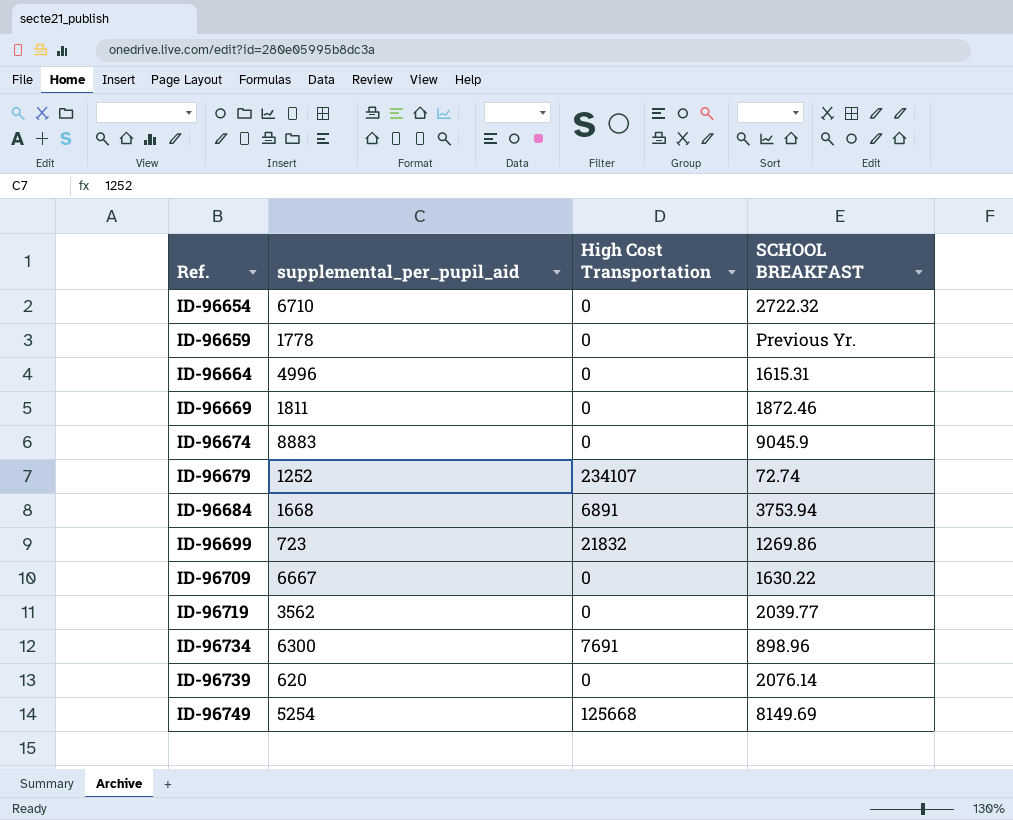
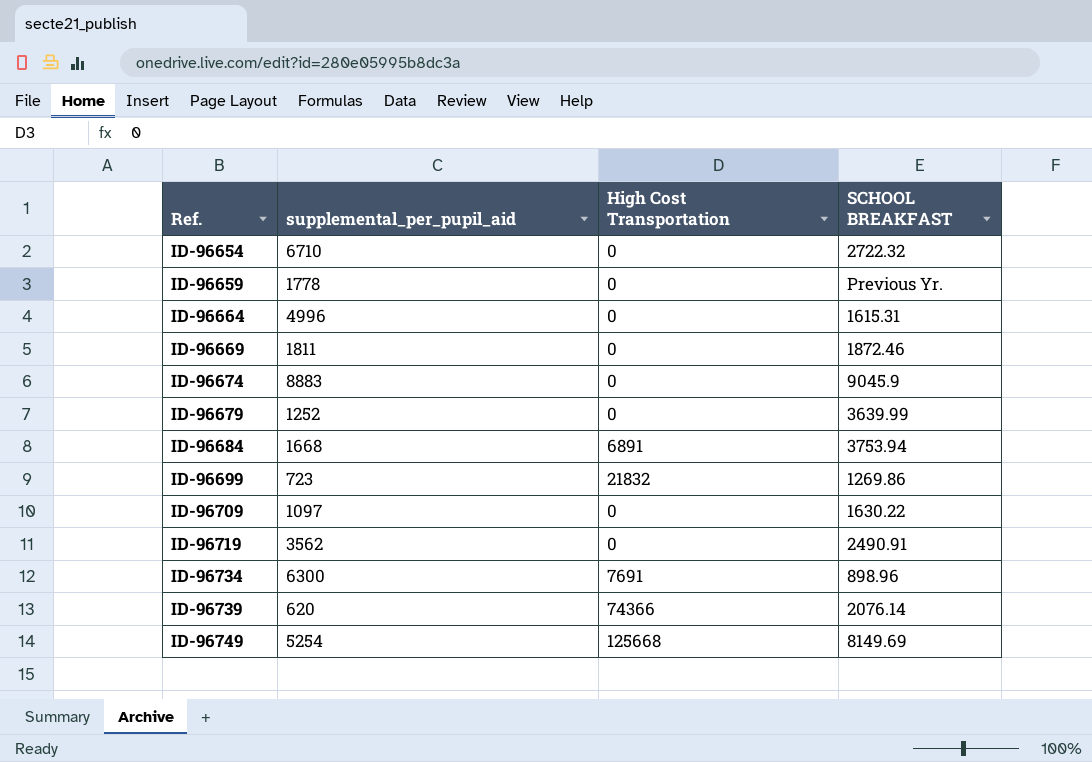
ID-96679 | High Cost Transportation: 234107 -> 0
ID-96679 | SCHOOL BREAKFAST: 72.74 -> 3639.99
ID-96709 | supplemental_per_pupil_aid: 6667 -> 1097
ID-96719 | SCHOOL BREAKFAST: 2039.77 -> 2490.91
ID-96739 | High Cost Transportation: 0 -> 74366

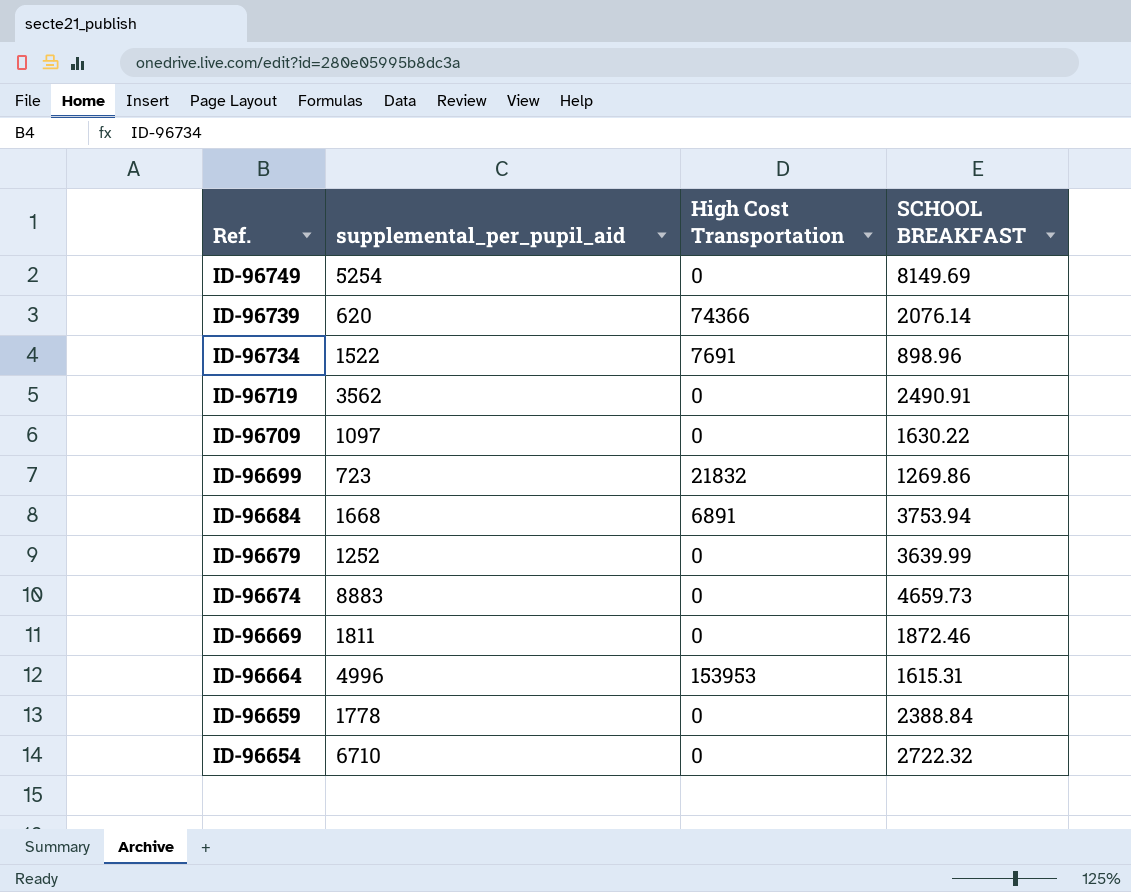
row order: Ref. ascending -> Ref. descending
ID-96749 | High Cost Transportation: 125668 -> 0
ID-96734 | supplemental_per_pupil_aid: 6300 -> 1522
ID-96674 | SCHOOL BREAKFAST: 9045.9 -> 4659.73
ID-96664 | High Cost Transportation: 0 -> 153953
ID-96659 | SCHOOL BREAKFAST: Previous Yr. -> 2388.84

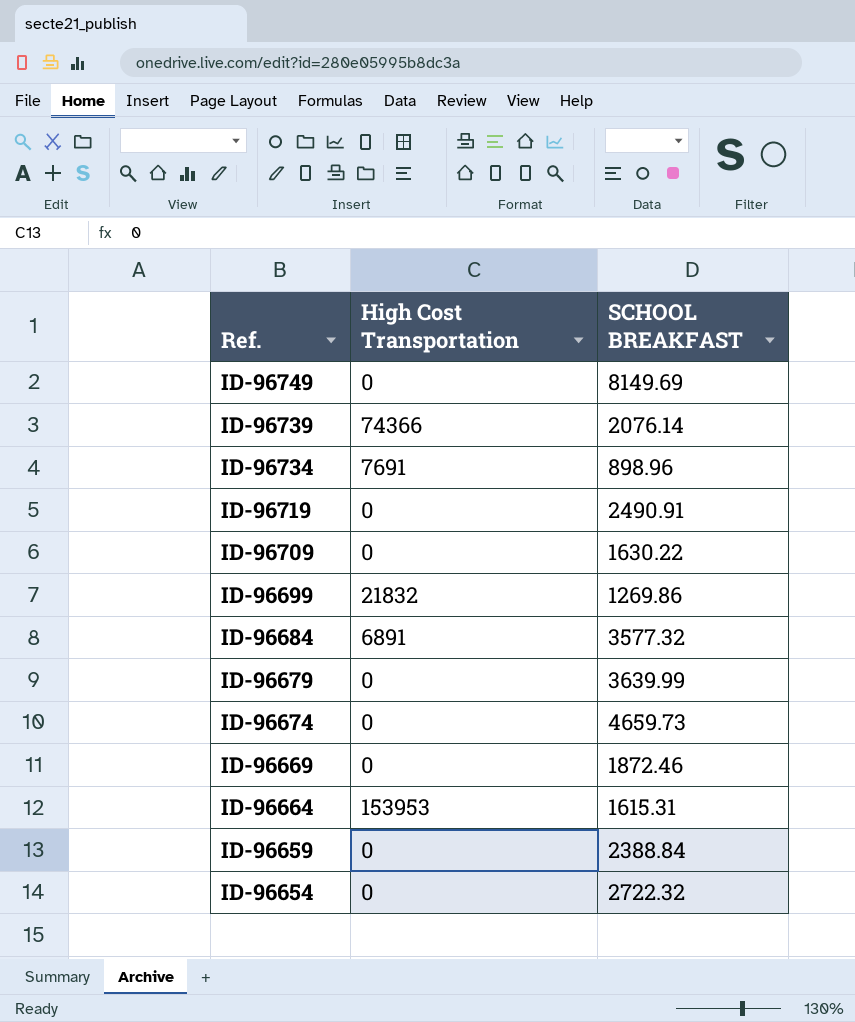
column supplemental_per_pupil_aid | position: 2 -> none
ID-96684 | SCHOOL BREAKFAST: 3753.94 -> 3577.32

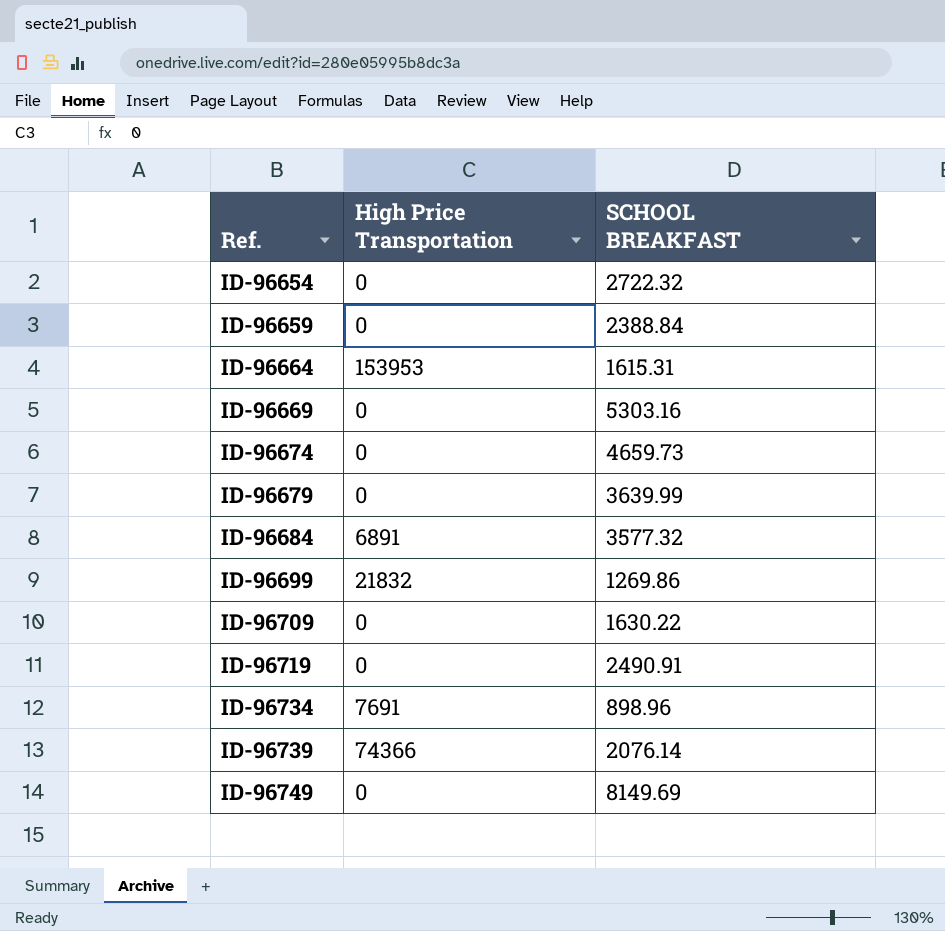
row order: Ref. descending -> Ref. ascending
column name: High Cost Transportation -> High Price Transportation
ID-96669 | SCHOOL BREAKFAST: 1872.46 -> 5303.16

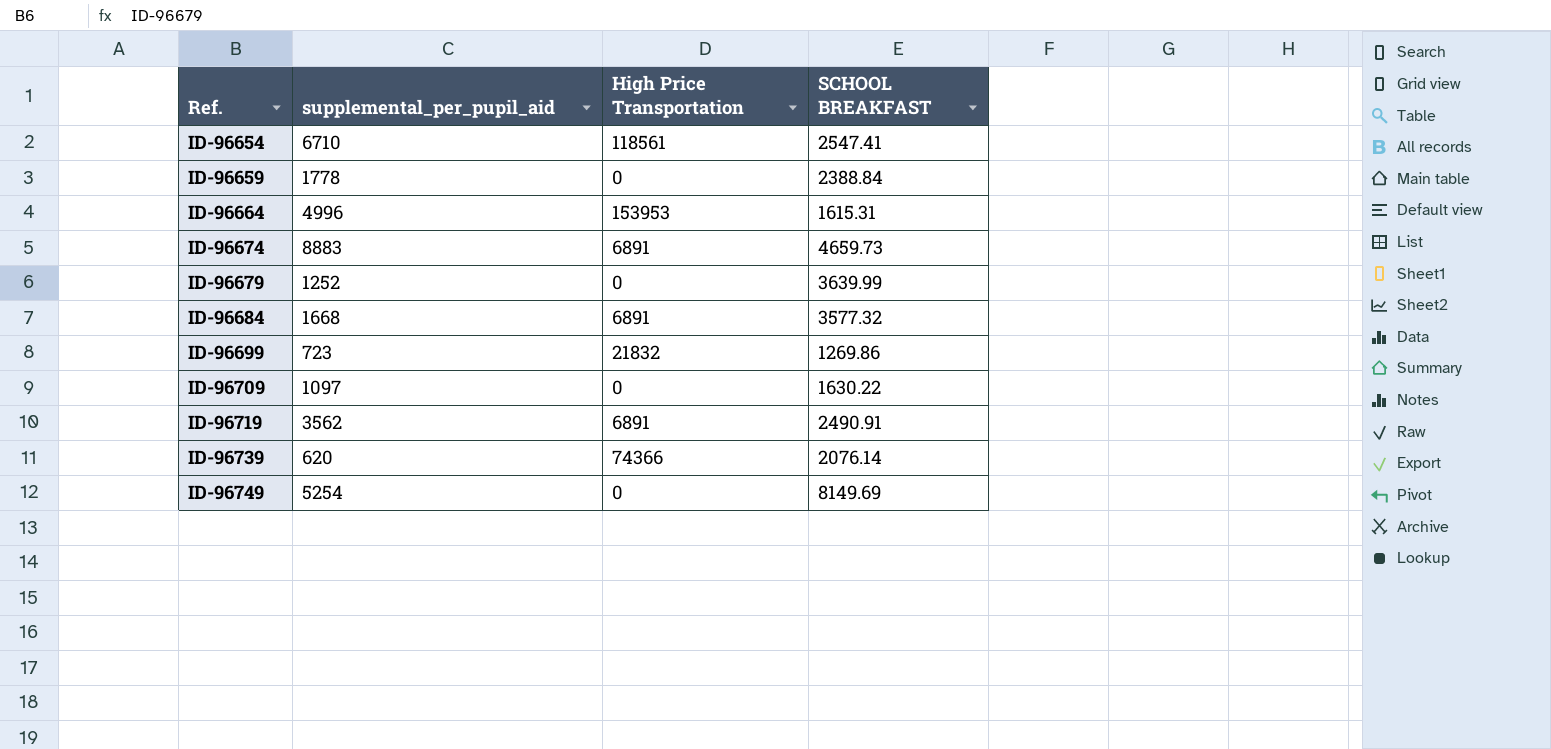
column supplemental_per_pupil_aid | position: none -> 2
row ID-96669: 0 | 5303.16 -> none
row ID-96734: 7691 | 898.96 -> none
ID-96654 | High Price Transportation: 0 -> 118561
ID-96654 | SCHOOL BREAKFAST: 2722.32 -> 2547.41
ID-96674 | High Price Transportation: 0 -> 6891
ID-96719 | High Price Transportation: 0 -> 6891

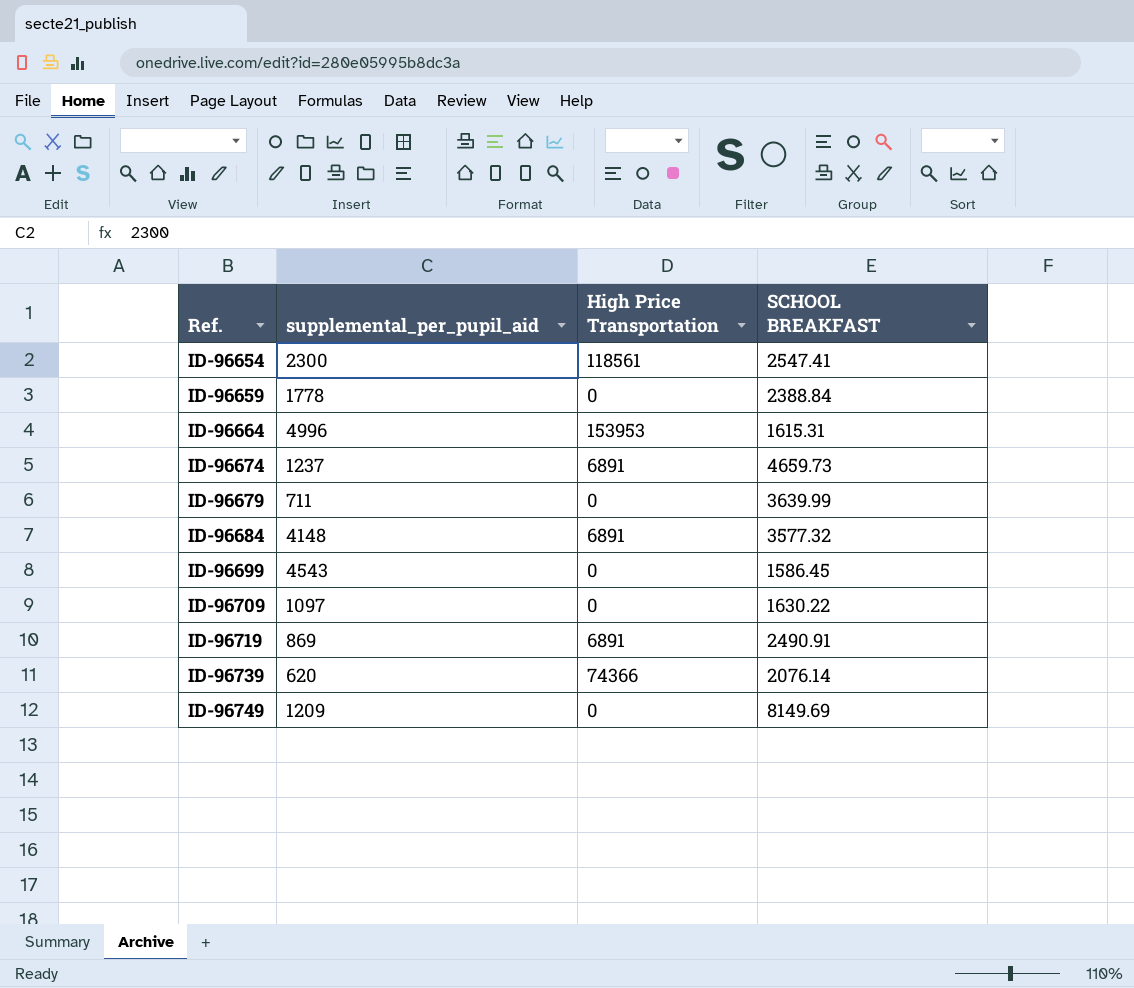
ID-96654 | supplemental_per_pupil_aid: 6710 -> 2300
ID-96674 | supplemental_per_pupil_aid: 8883 -> 1237
ID-96679 | supplemental_per_pupil_aid: 1252 -> 711
ID-96684 | supplemental_per_pupil_aid: 1668 -> 4148
ID-96699 | supplemental_per_pupil_aid: 723 -> 4543
ID-96699 | High Price Transportation: 21832 -> 0
ID-96699 | SCHOOL BREAKFAST: 1269.86 -> 1586.45
ID-96719 | supplemental_per_pupil_aid: 3562 -> 869
ID-96749 | supplemental_per_pupil_aid: 5254 -> 1209

